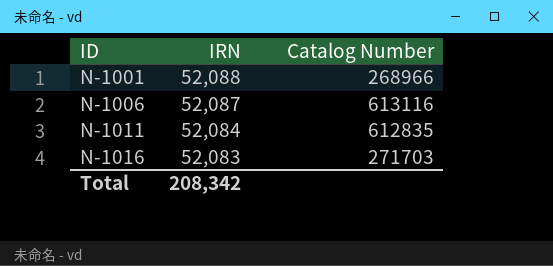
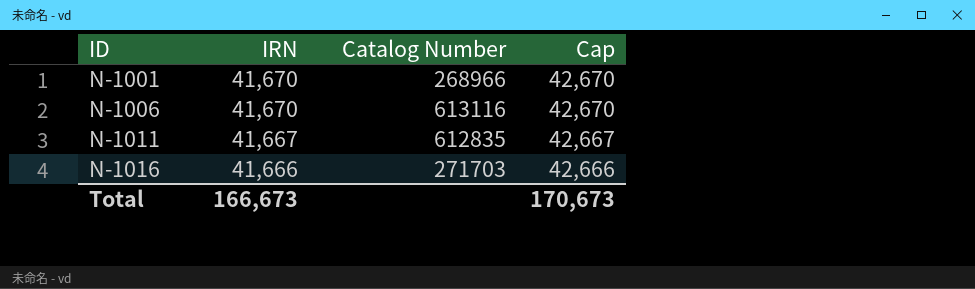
column Cap | formula: none -> [IRN] + 1000
N-1001 | IRN: 52,088 -> 41,670
N-1006 | IRN: 52,087 -> 41,670
N-1011 | IRN: 52,084 -> 41,667
N-1016 | IRN: 52,083 -> 41,666
Total | IRN: 208,342 -> 166,673

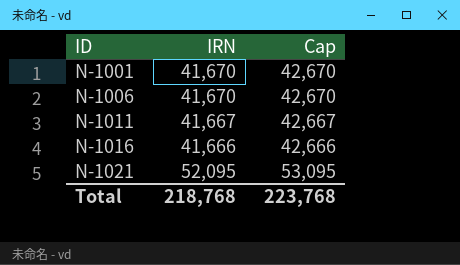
column Catalog Number | position: 3 -> none
row N-1021: none -> 52,095 | 53,095
Total | IRN: 166,673 -> 218,768
Total | Cap: 170,673 -> 223,768

